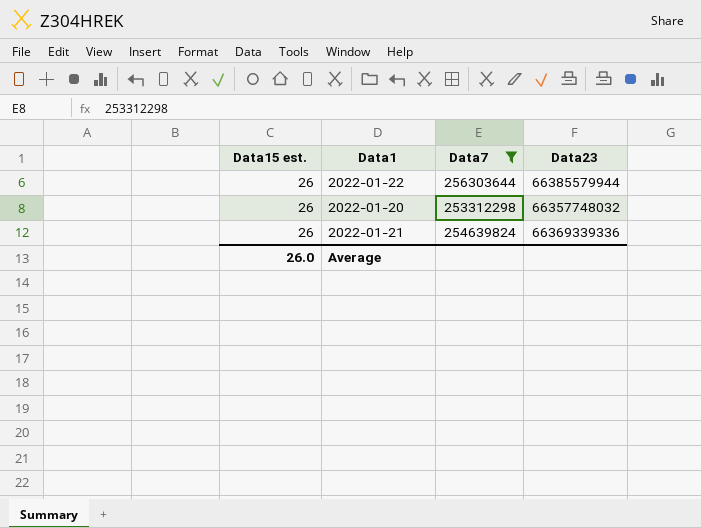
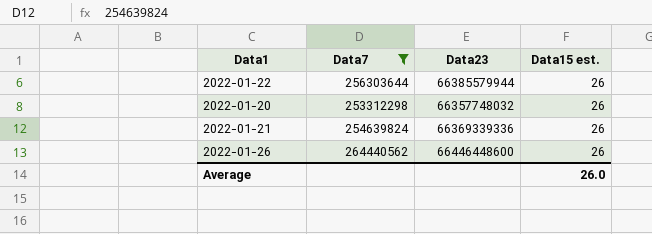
column Data15 est. | position: 1 -> 4
row 2022-01-26: none -> 264440562 | 66446448600 | 26

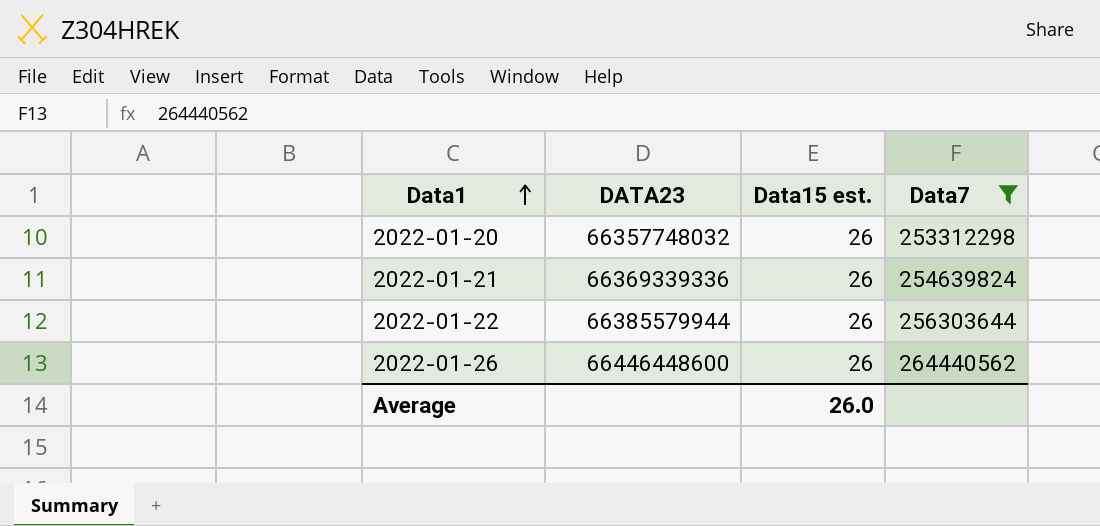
row order: none -> Data1 ascending
column name: Data23 -> DATA23
column Data7 | position: 2 -> 4

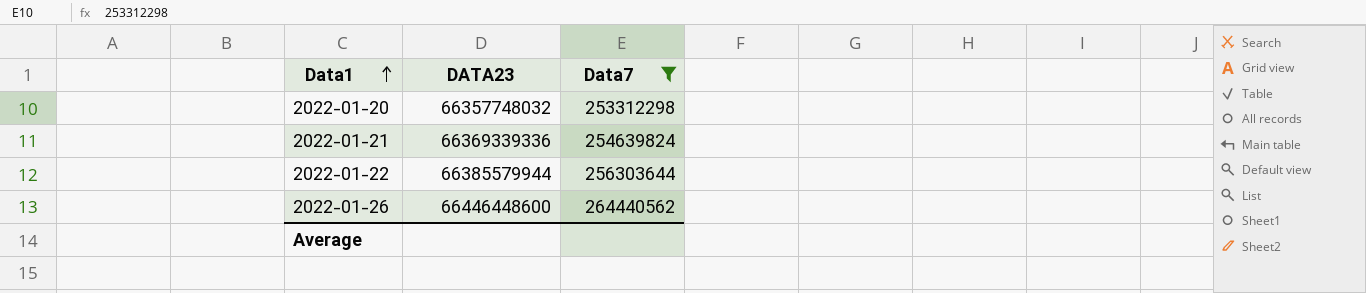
column Data15 est. | position: 3 -> none

